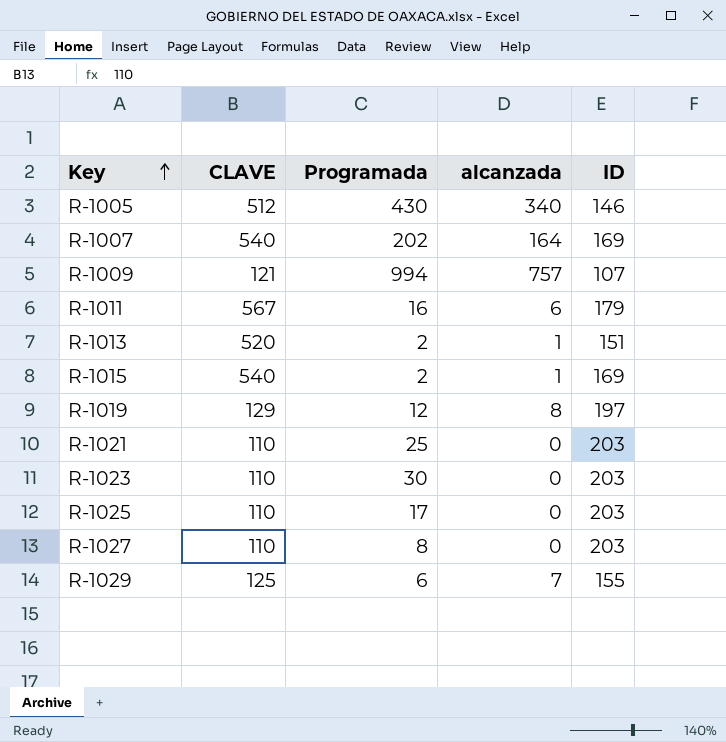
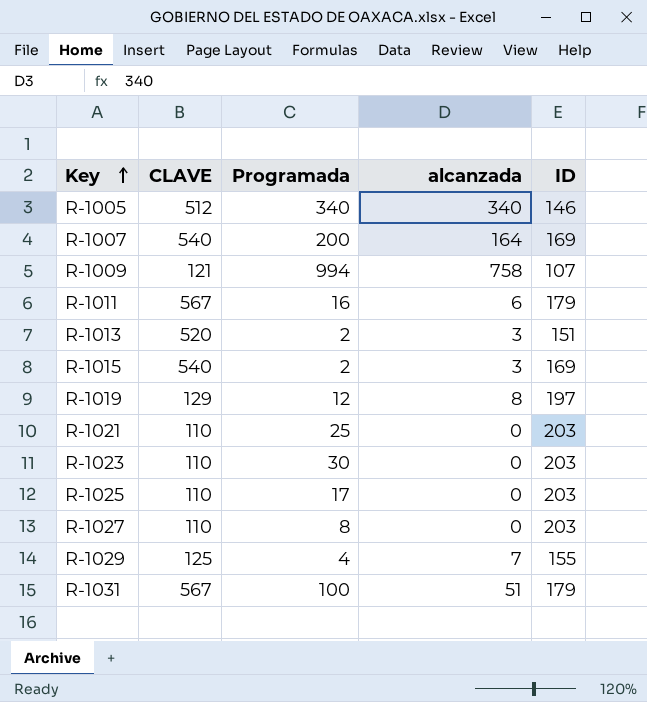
R-1005 | Programada: 430 -> 340
R-1007 | Programada: 202 -> 200
R-1009 | alcanzada: 757 -> 758
R-1013 | alcanzada: 1 -> 3
R-1015 | alcanzada: 1 -> 3
R-1029 | Programada: 6 -> 4
row R-1031: none -> 567 | 100 | 51 | 179

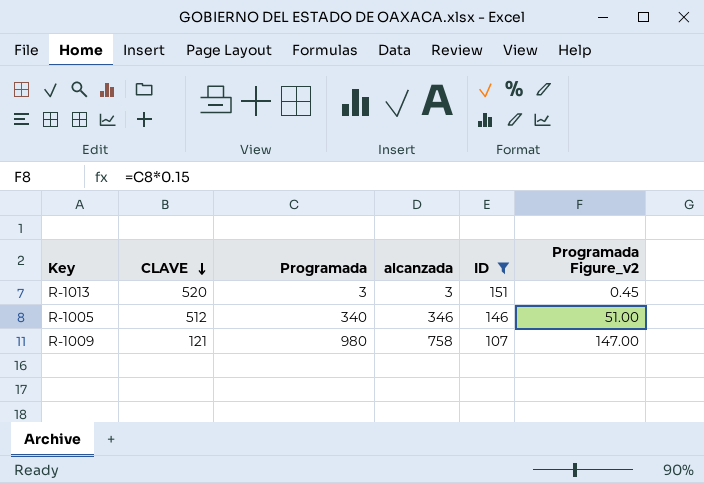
filter: none -> ID <= 151
row order: Key ascending -> CLAVE descending
column Programada Figure_v2 | formula: none -> [Programada] * 0.15
R-1013 | Programada: 2 -> 3
R-1005 | alcanzada: 340 -> 346
R-1009 | Programada: 994 -> 980

